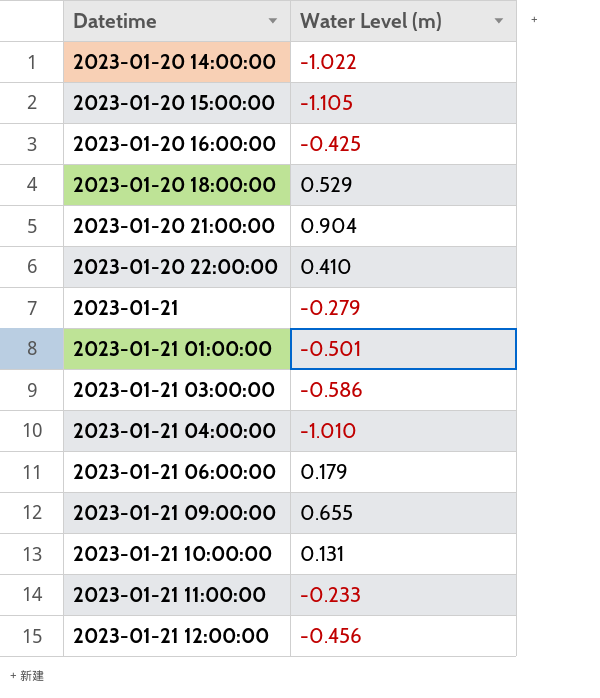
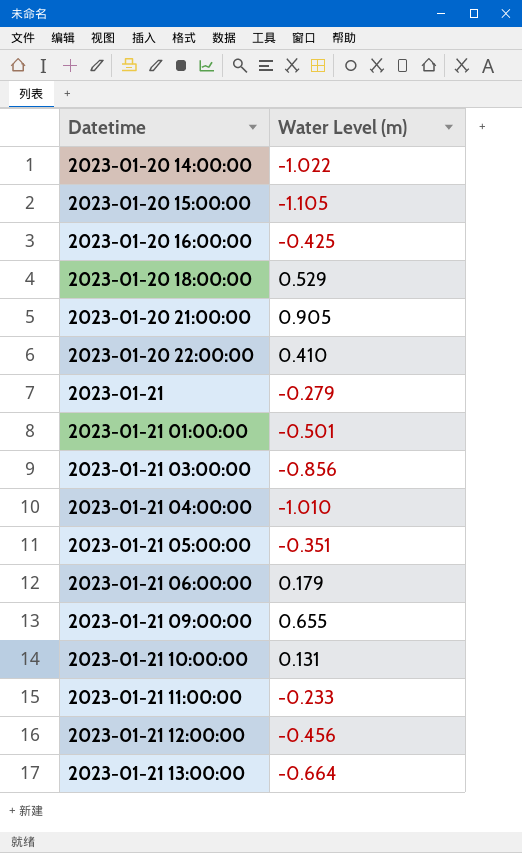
2023-01-20 21:00:00 | Water Level (m): 0.904 -> 0.905
2023-01-21 03:00:00 | Water Level (m): -0.586 -> -0.856
row 2023-01-21 05:00:00: none -> -0.351
row 2023-01-21 13:00:00: none -> -0.664

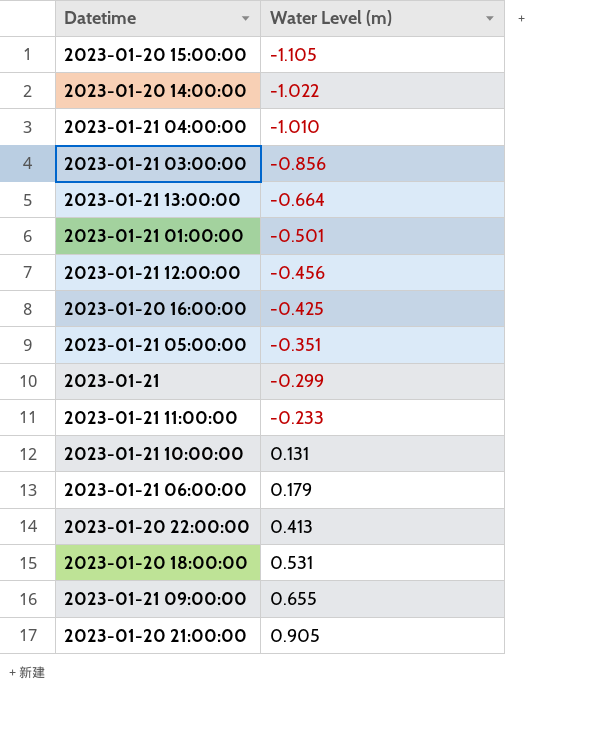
row order: Datetime ascending -> Water Level (m) ascending
2023-01-21 | Water Level (m): -0.279 -> -0.299
2023-01-20 22:00:00 | Water Level (m): 0.410 -> 0.413
2023-01-20 18:00:00 | Water Level (m): 0.529 -> 0.531

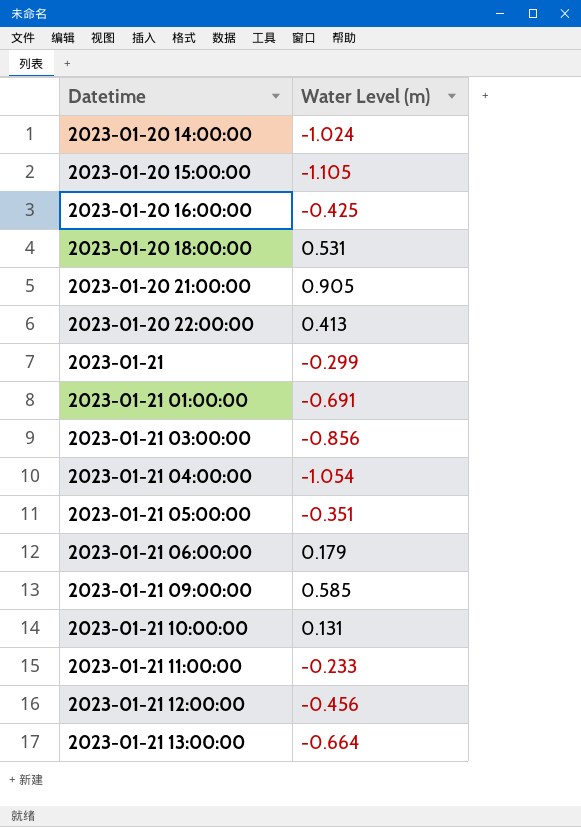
row order: Water Level (m) ascending -> Datetime ascending
2023-01-20 14:00:00 | Water Level (m): -1.022 -> -1.024
2023-01-21 01:00:00 | Water Level (m): -0.501 -> -0.691
2023-01-21 04:00:00 | Water Level (m): -1.010 -> -1.054
2023-01-21 09:00:00 | Water Level (m): 0.655 -> 0.585

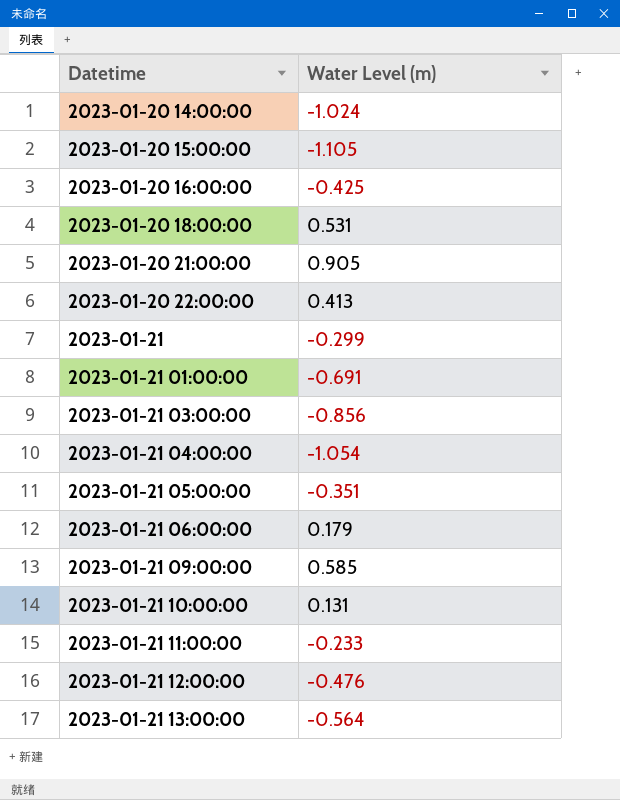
2023-01-21 12:00:00 | Water Level (m): -0.456 -> -0.476
2023-01-21 13:00:00 | Water Level (m): -0.664 -> -0.564

